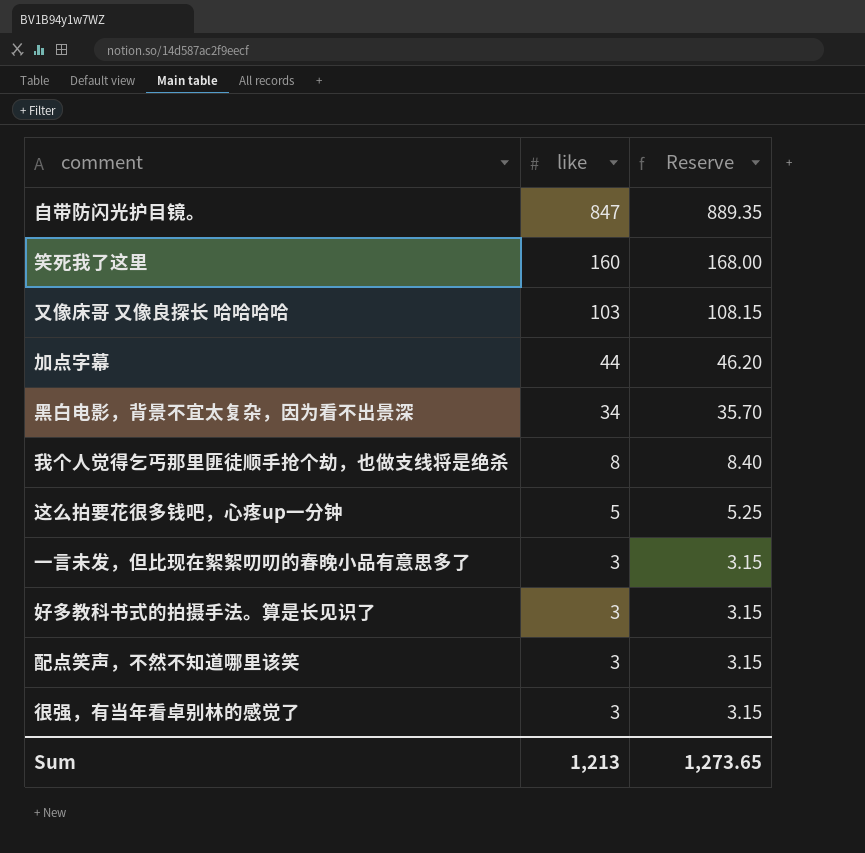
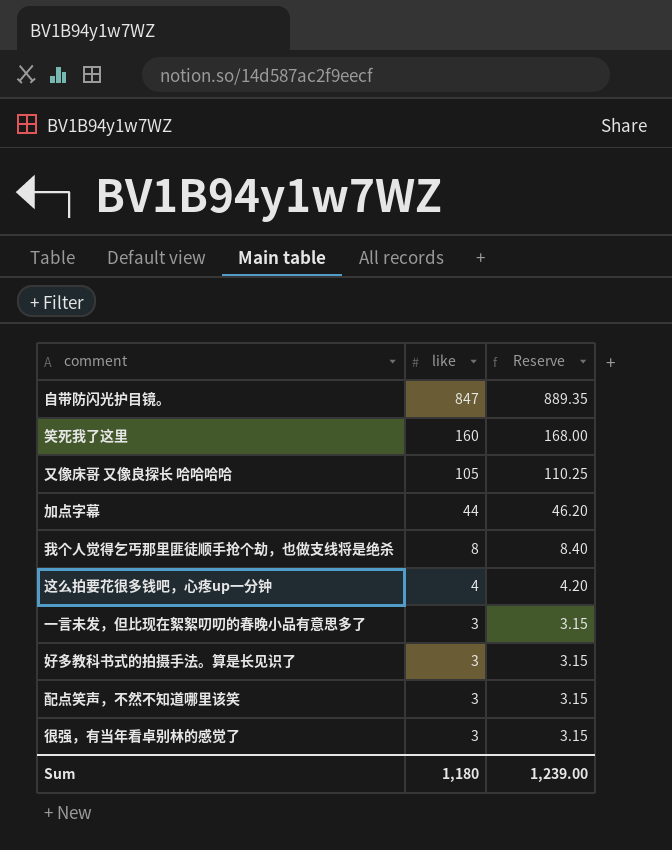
row 黑白电影，背景不宜太复杂，因为看不出景深: 34 | 35.70 -> none
又像床哥 又像良探长 哈哈哈哈 | like: 103 -> 105
又像床哥 又像良探长 哈哈哈哈 | Reserve: 108.15 -> 110.25
这么拍要花很多钱吧，心疼up一分钟 | like: 5 -> 4
这么拍要花很多钱吧，心疼up一分钟 | Reserve: 5.25 -> 4.20
Sum | like: 1,213 -> 1,180
Sum | Reserve: 1,273.65 -> 1,239.00

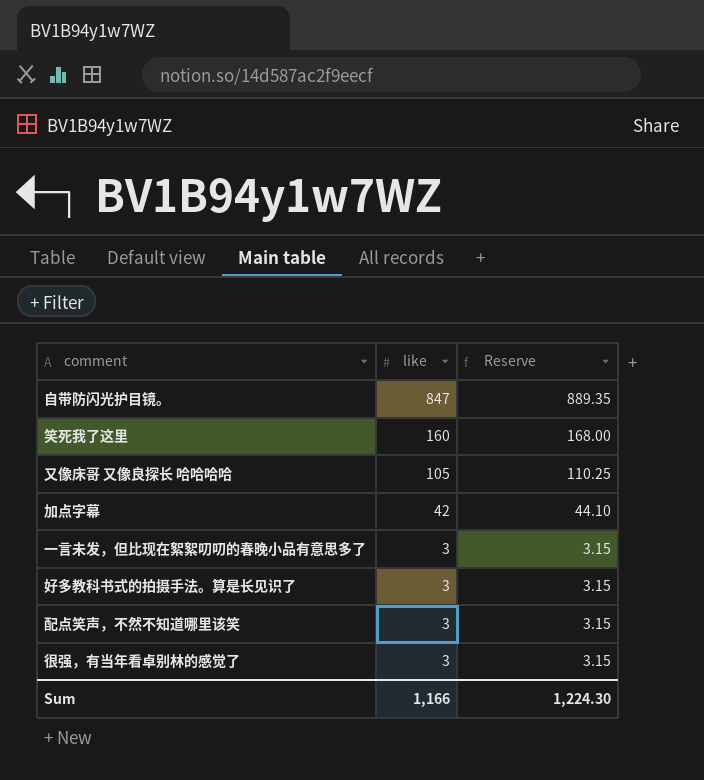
row 我个人觉得乞丐那里匪徒顺手抢个劫，也做支线将是绝杀: 8 | 8.40 -> none
row 这么拍要花很多钱吧，心疼up一分钟: 4 | 4.20 -> none
加点字幕 | like: 44 -> 42
加点字幕 | Reserve: 46.20 -> 44.10
Sum | like: 1,180 -> 1,166
Sum | Reserve: 1,239.00 -> 1,224.30

